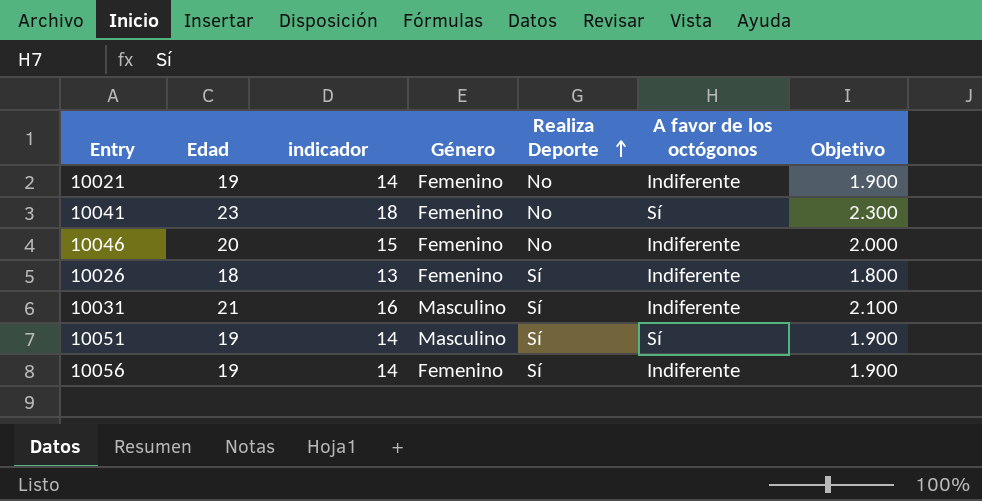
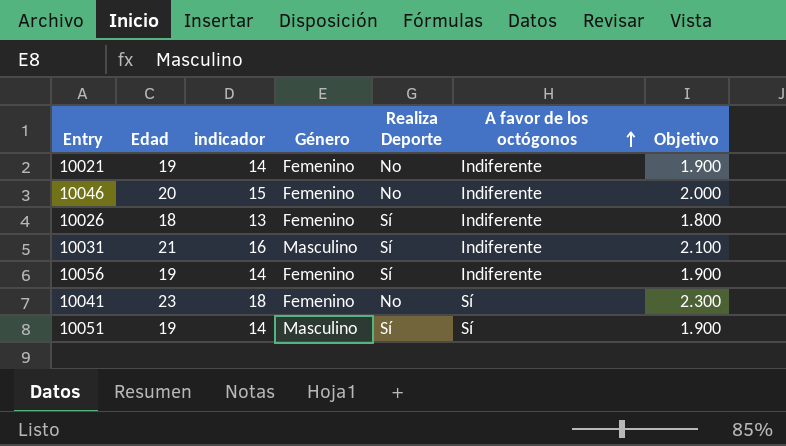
row order: Realiza Deporte ascending -> A favor de los octógonos ascending

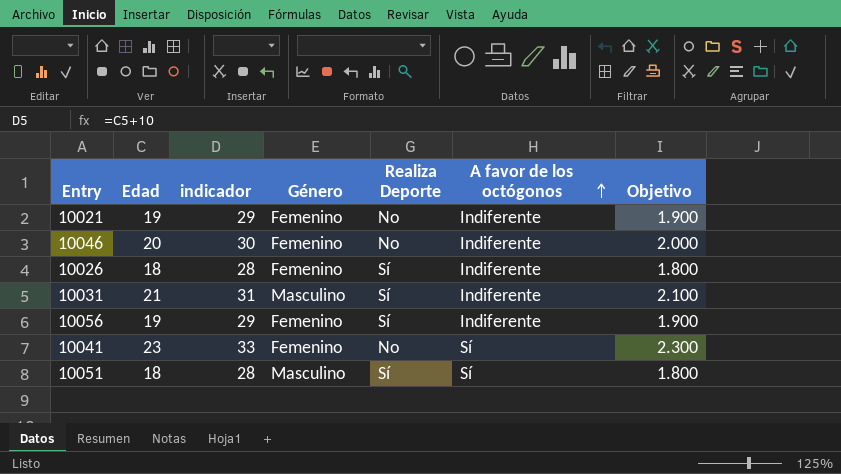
column indicador | formula: [Edad] - 5 -> [Edad] + 10
10051 | Edad: 19 -> 18
10051 | Objetivo: 1.900 -> 1.800

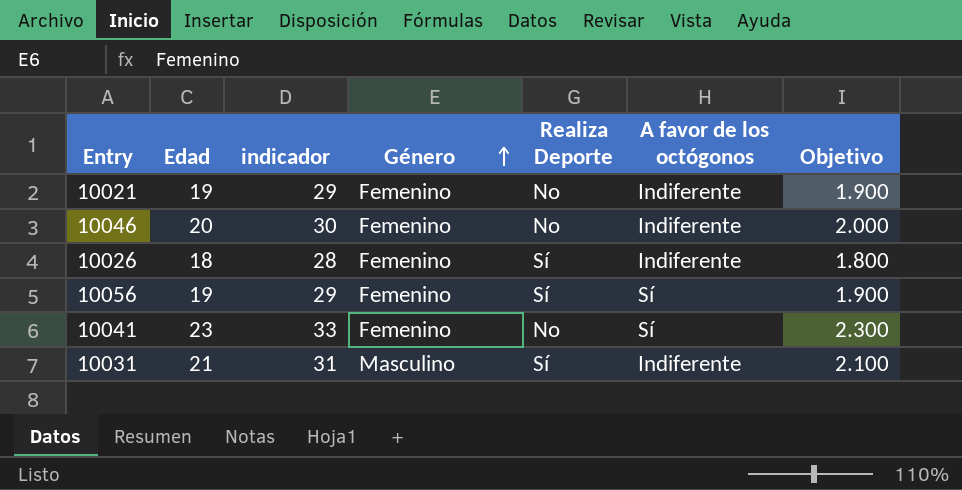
row order: A favor de los octógonos ascending -> Género ascending
row 10051: 18 | 28 | Masculino | Sí | Sí | 1.800 -> none
10056 | A favor de los octógonos: Indiferente -> Sí

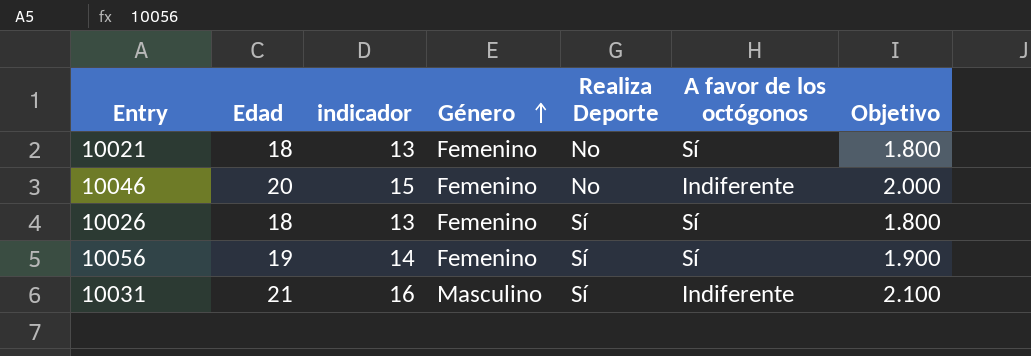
column indicador | formula: [Edad] + 10 -> [Edad] - 5
row 10041: 23 | 33 | Femenino | No | Sí | 2.300 -> none
10021 | Edad: 19 -> 18
10021 | A favor de los octógonos: Indiferente -> Sí
10021 | Objetivo: 1.900 -> 1.800
10026 | A favor de los octógonos: Indiferente -> Sí

